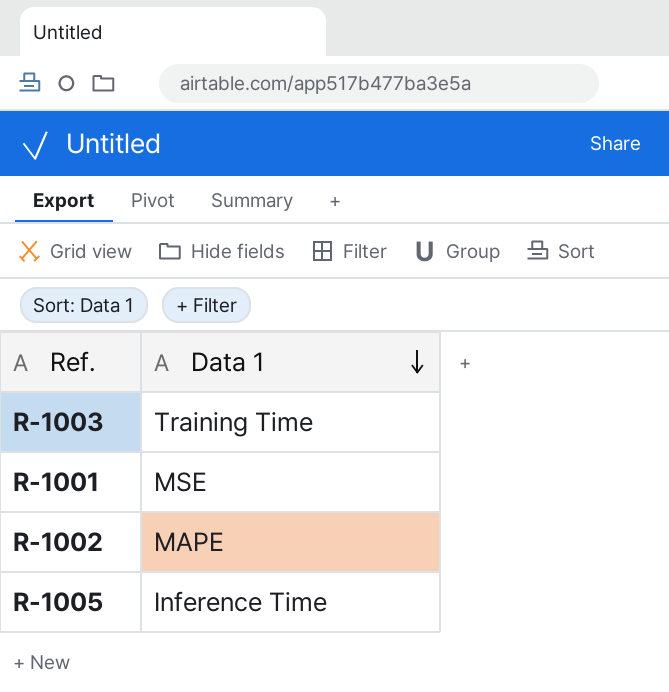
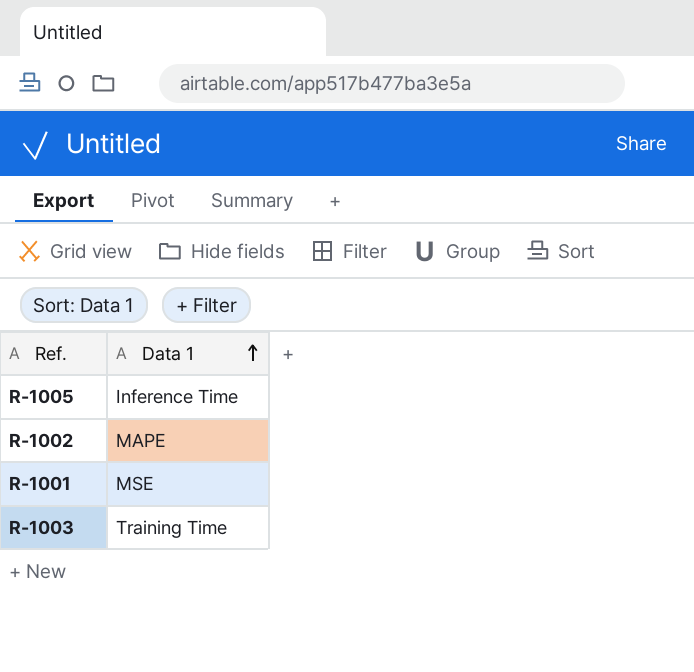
row order: Data 1 descending -> Data 1 ascending

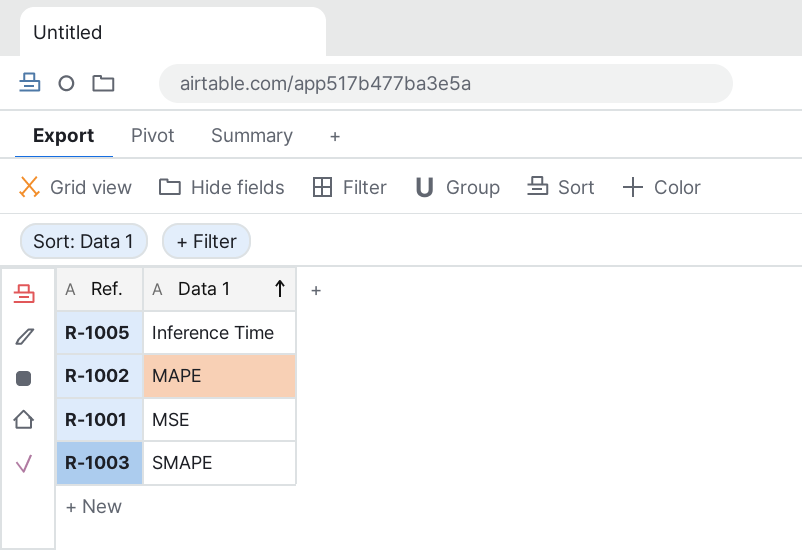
R-1003 | Data 1: Training Time -> SMAPE

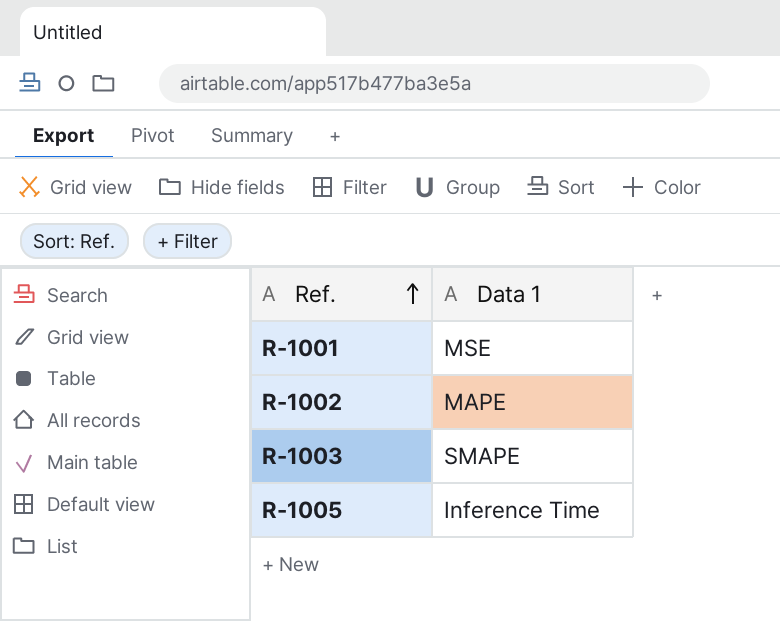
row order: Data 1 ascending -> Ref. ascending

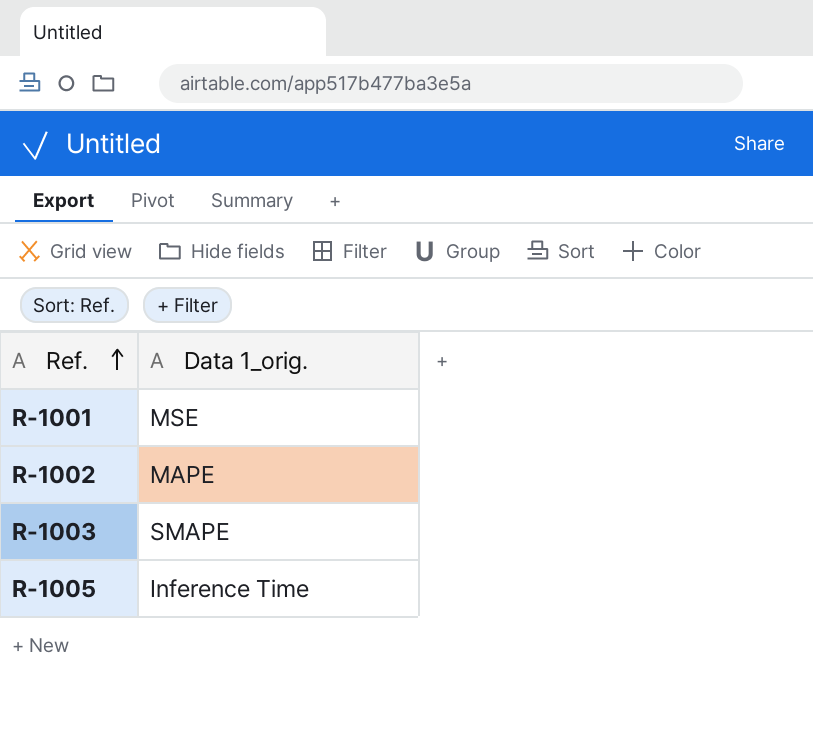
column name: Data 1 -> Data 1_orig.

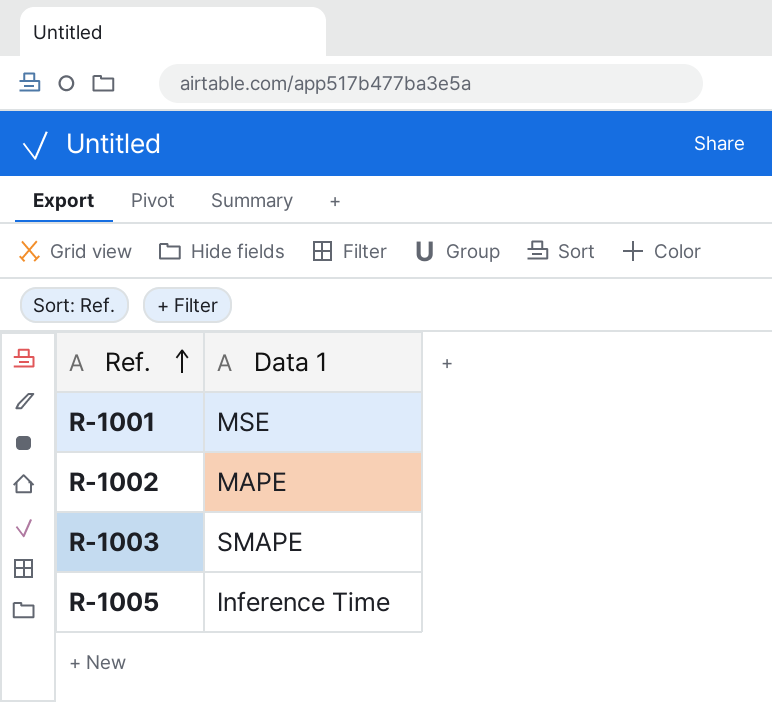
column name: Data 1_orig. -> Data 1

